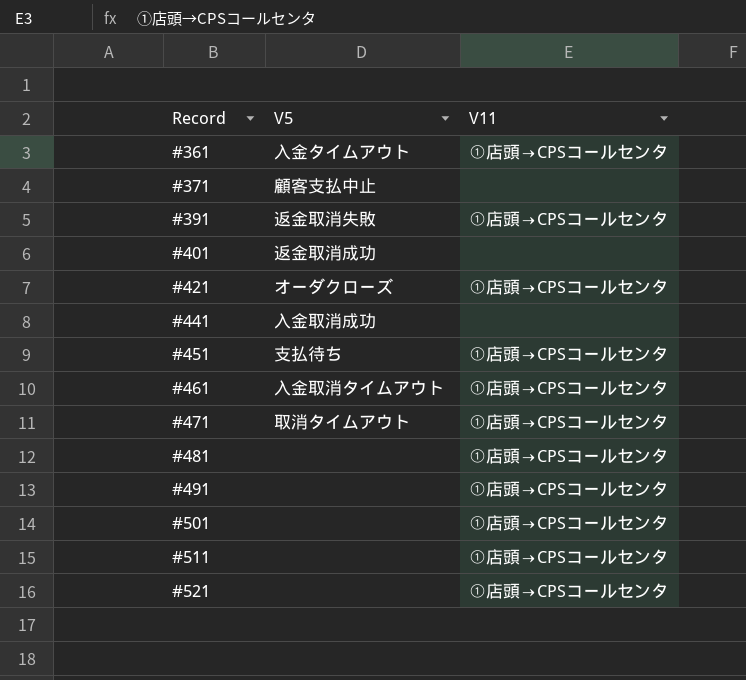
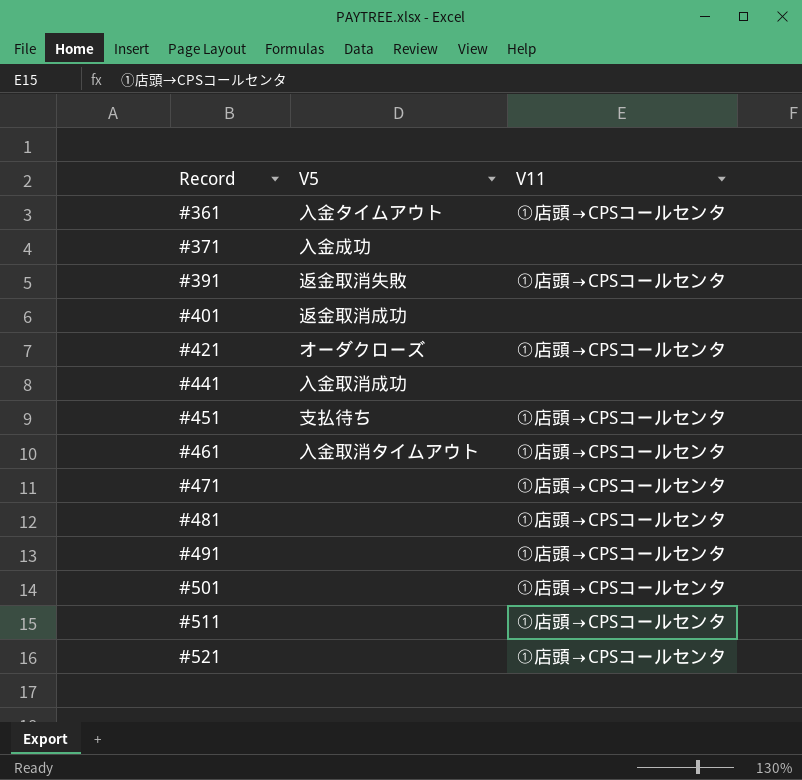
#371 | V5: 顧客支払中止 -> 入金成功
#471 | V5: 取消タイムアウト -> none

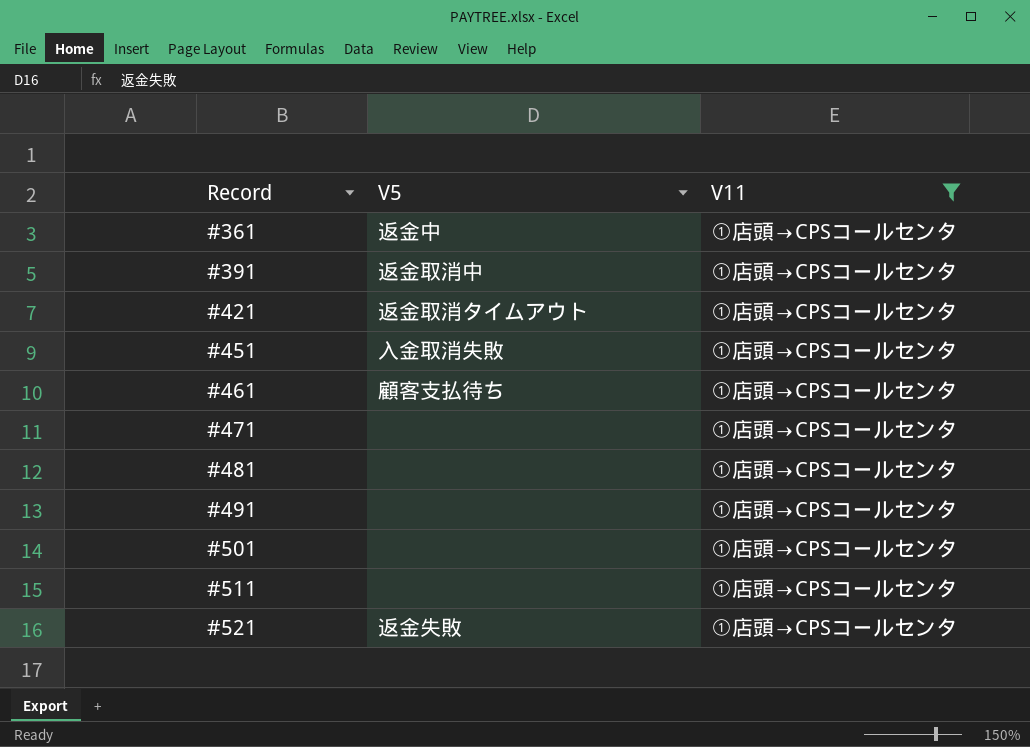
filter: none -> V11 = ①店頭→CPSコールセンタ
#361 | V5: 入金タイムアウト -> 返金中
#391 | V5: 返金取消失敗 -> 返金取消中
#421 | V5: オーダクローズ -> 返金取消タイムアウト
#451 | V5: 支払待ち -> 入金取消失敗
#461 | V5: 入金取消タイムアウト -> 顧客支払待ち
#521 | V5: none -> 返金失敗

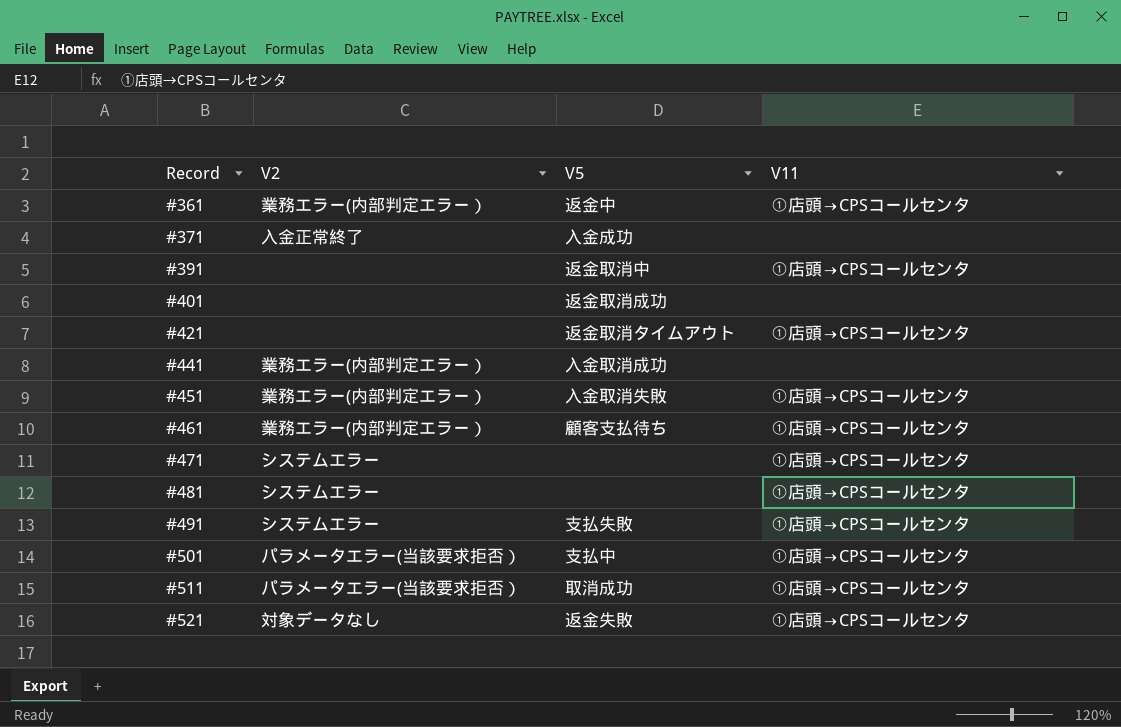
filter: V11 = ①店頭→CPSコールセンタ -> none
column V2 | position: none -> 2
#491 | V5: none -> 支払失敗
#501 | V5: none -> 支払中
#511 | V5: none -> 取消成功

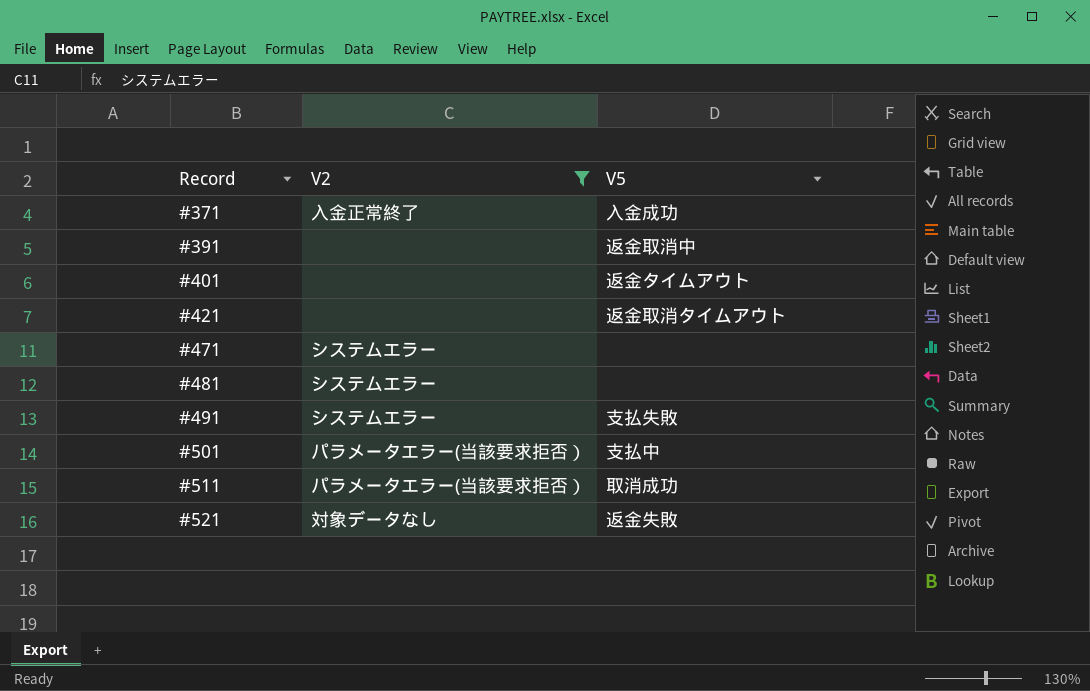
filter: none -> V2 != 業務エラー(内部判定エラー）
column V11 | position: 4 -> none
#401 | V5: 返金取消成功 -> 返金タイムアウト

